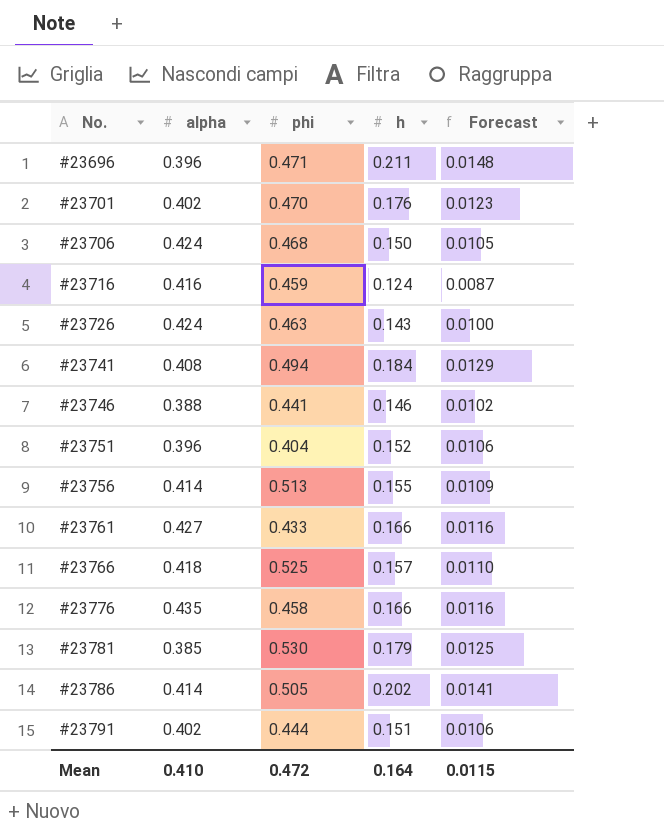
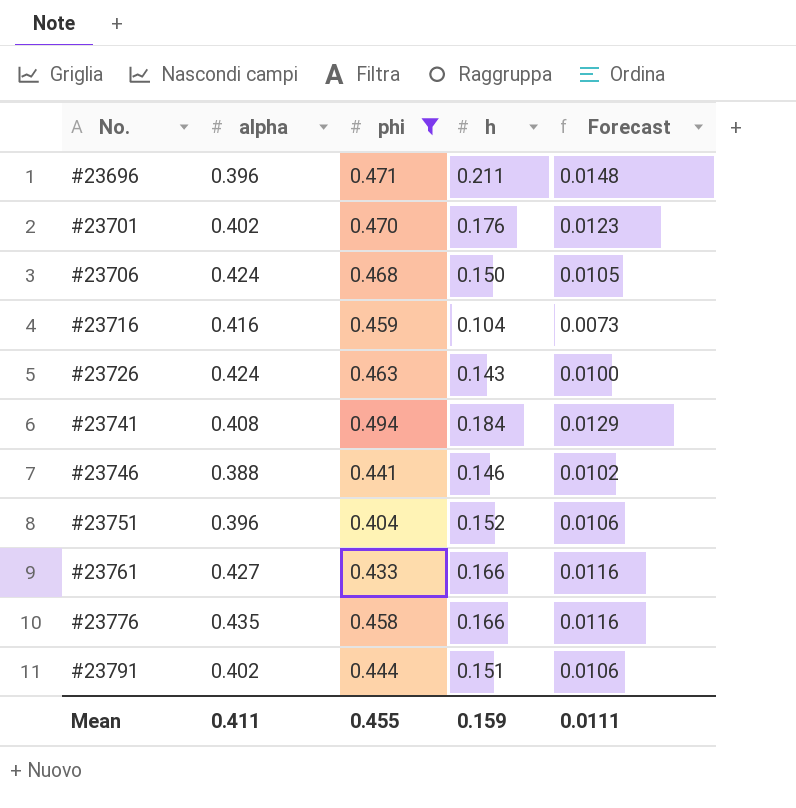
filter: none -> phi <= 0.494
#23716 | h: 0.124 -> 0.104
#23716 | Forecast: 0.0087 -> 0.0073
Mean | alpha: 0.410 -> 0.411
Mean | phi: 0.472 -> 0.455
Mean | h: 0.164 -> 0.159
Mean | Forecast: 0.0115 -> 0.0111

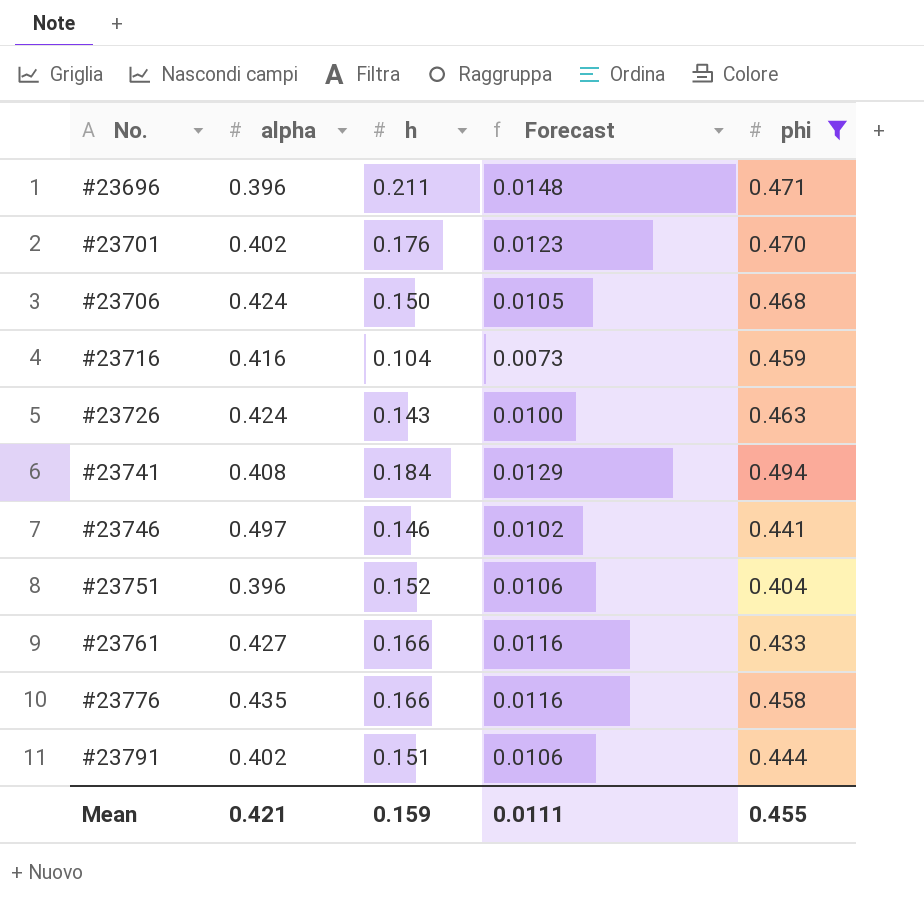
column phi | position: 3 -> 5
#23746 | alpha: 0.388 -> 0.497
Mean | alpha: 0.411 -> 0.421

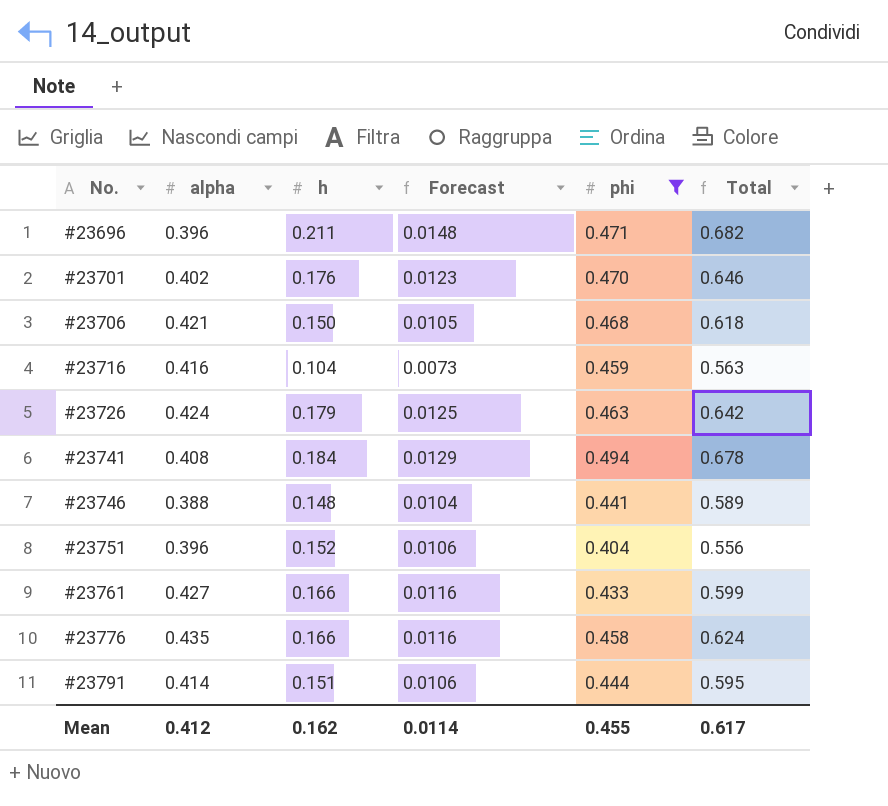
column Total | formula: none -> [h] + [phi]
#23706 | alpha: 0.424 -> 0.421
#23726 | h: 0.143 -> 0.179
#23726 | Forecast: 0.0100 -> 0.0125
#23746 | alpha: 0.497 -> 0.388
#23746 | h: 0.146 -> 0.148
#23746 | Forecast: 0.0102 -> 0.0104
#23791 | alpha: 0.402 -> 0.414
Mean | alpha: 0.421 -> 0.412
Mean | h: 0.159 -> 0.162
Mean | Forecast: 0.0111 -> 0.0114

